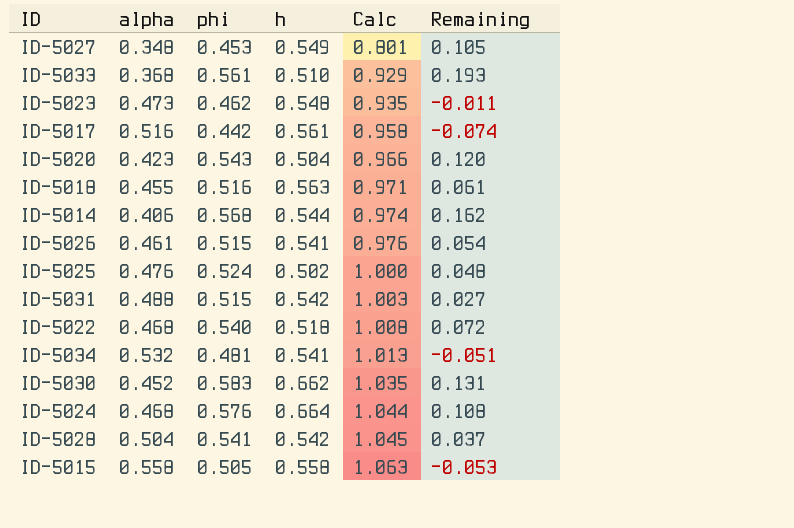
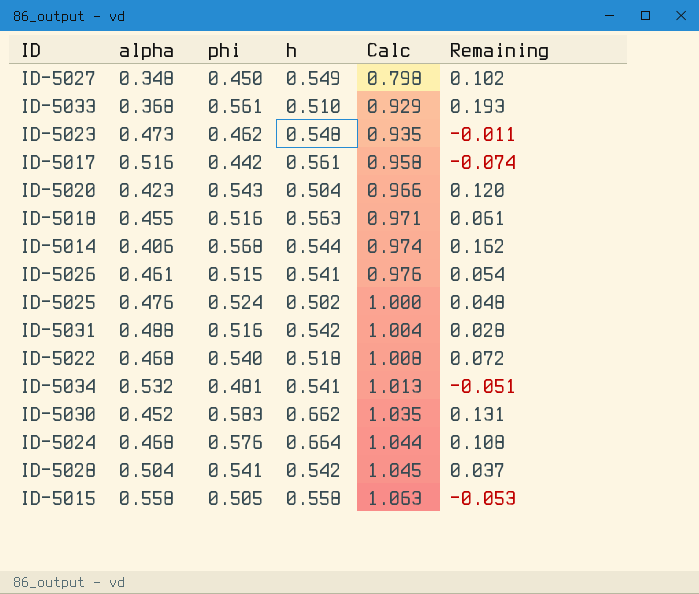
ID-5027 | phi: 0.453 -> 0.450
ID-5027 | Calc: 0.801 -> 0.798
ID-5027 | Remaining: 0.105 -> 0.102
ID-5031 | phi: 0.515 -> 0.516
ID-5031 | Calc: 1.003 -> 1.004
ID-5031 | Remaining: 0.027 -> 0.028

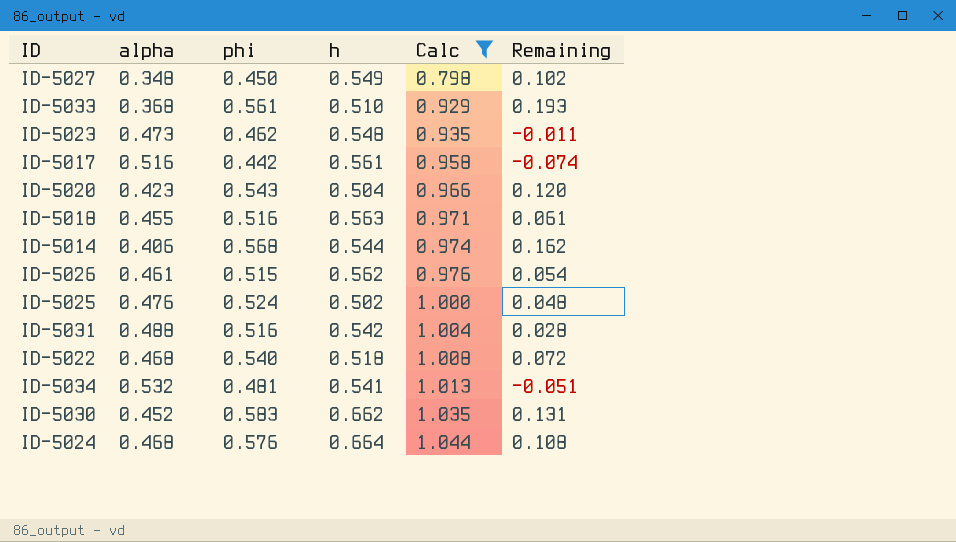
filter: none -> Calc <= 1.044
ID-5026 | h: 0.541 -> 0.562

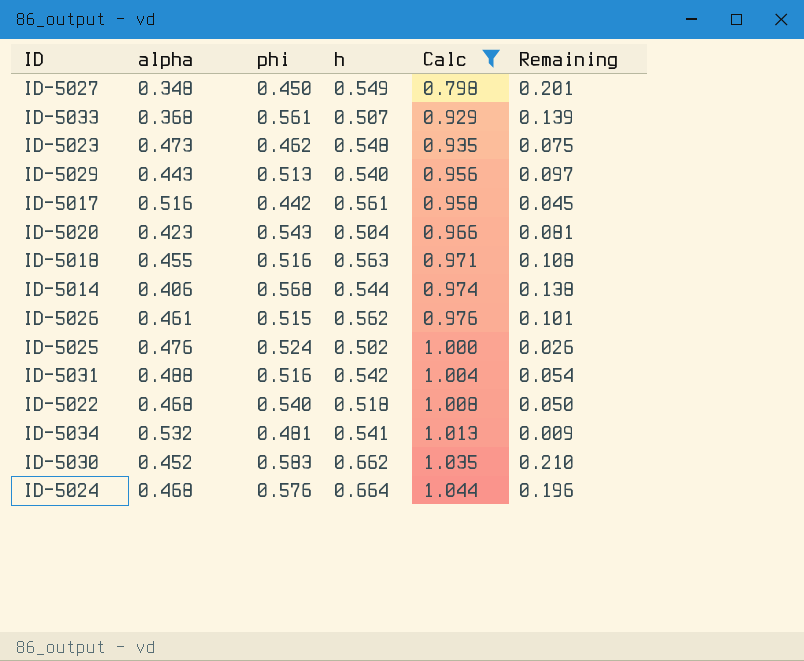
column Remaining | formula: [phi] - [alpha] -> [h] - [alpha]
ID-5033 | h: 0.510 -> 0.507
row ID-5029: none -> 0.443 | 0.513 | 0.540 | 0.956 | 0.097

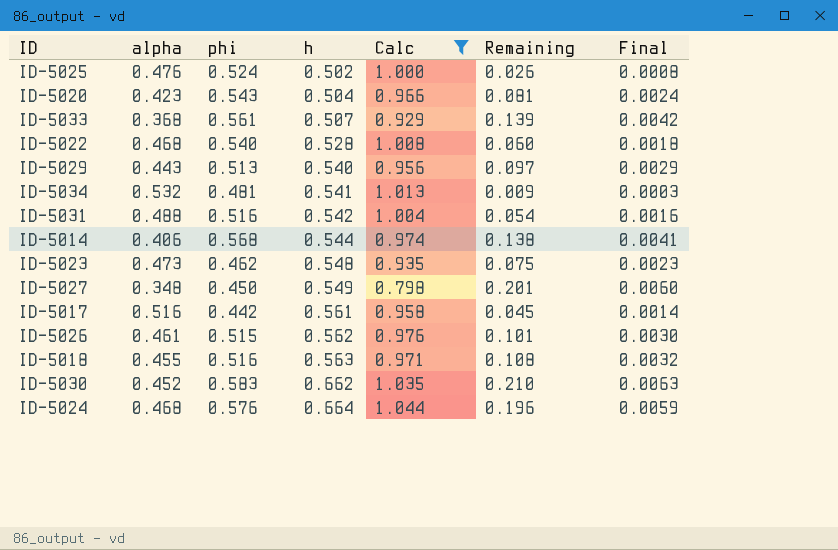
row order: Calc ascending -> h ascending
column Final | formula: none -> [Remaining] * 0.03
ID-5022 | h: 0.518 -> 0.528
ID-5022 | Remaining: 0.050 -> 0.060

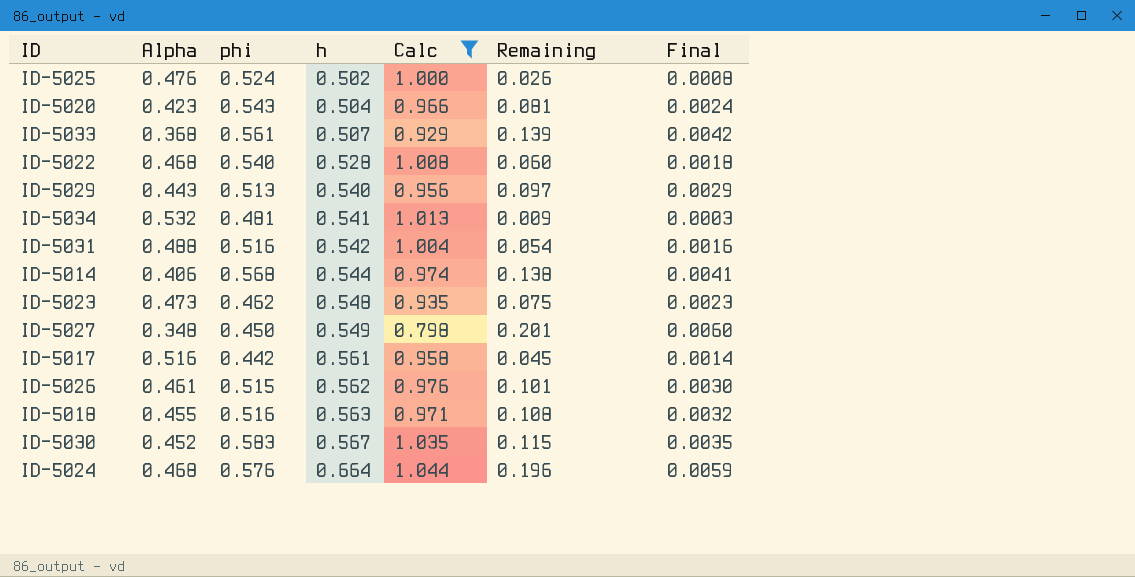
column name: alpha -> Alpha
ID-5030 | h: 0.662 -> 0.567
ID-5030 | Remaining: 0.210 -> 0.115
ID-5030 | Final: 0.0063 -> 0.0035

